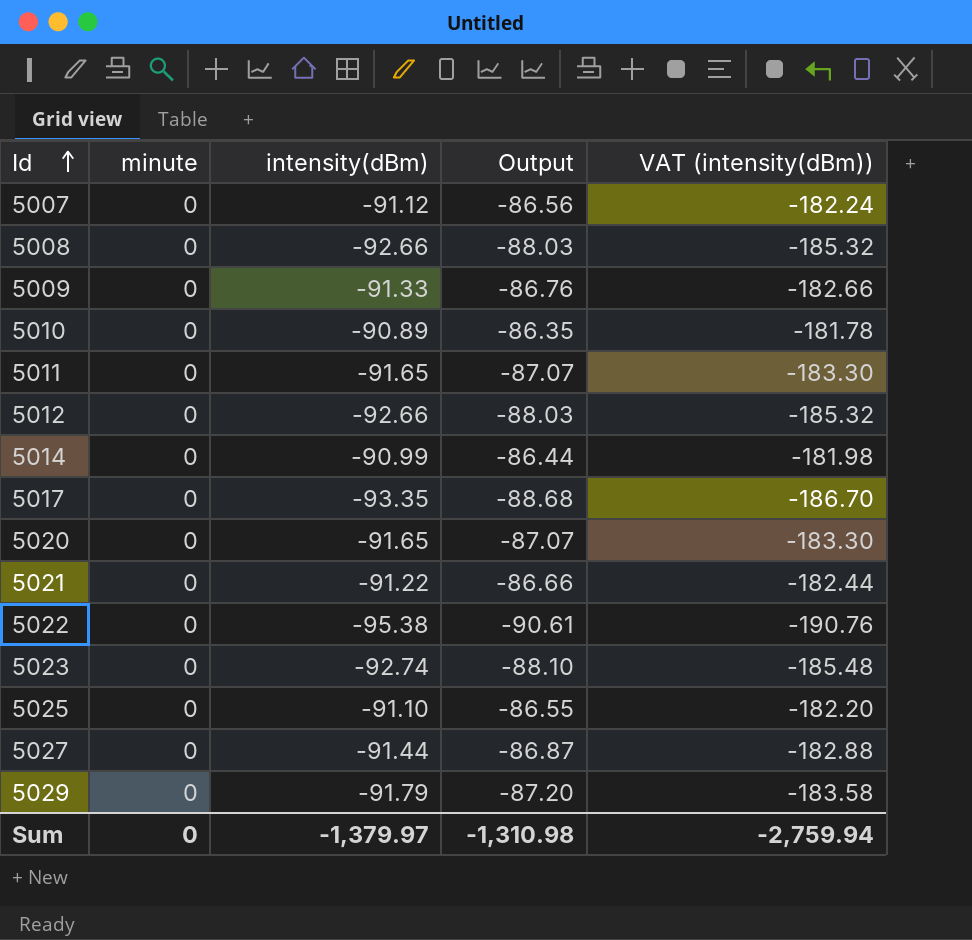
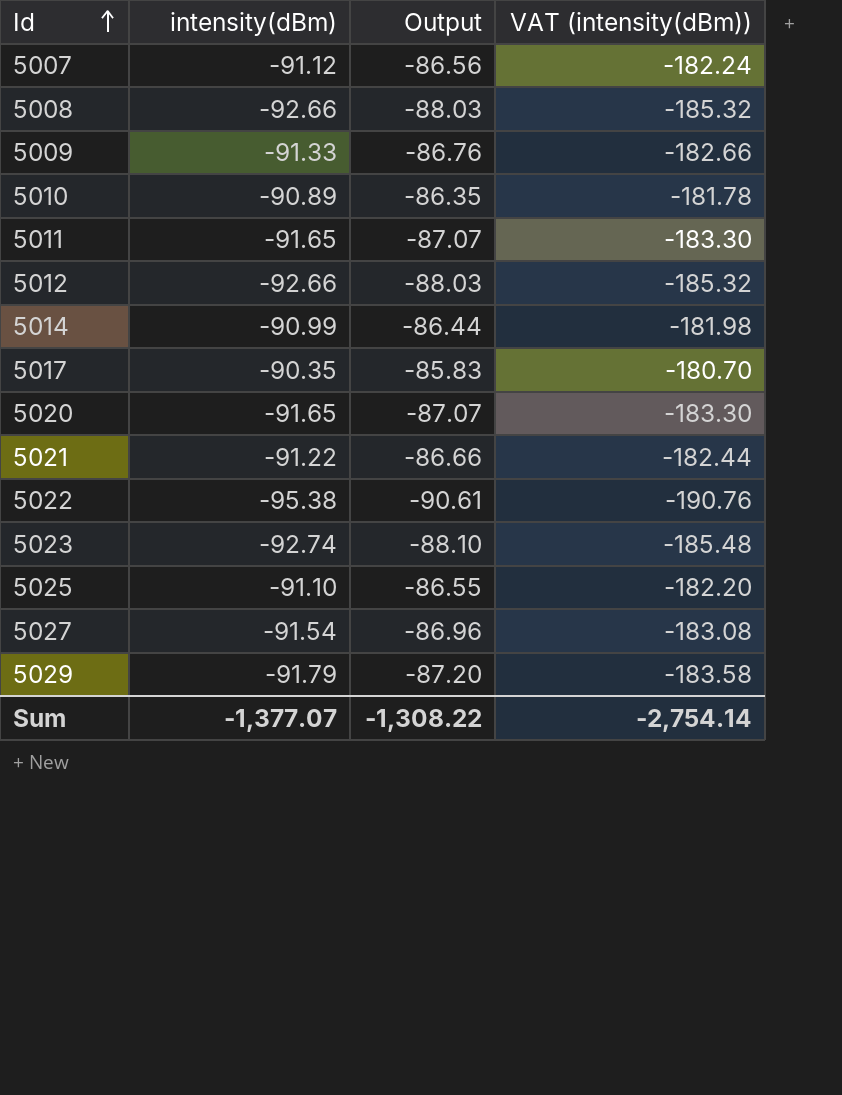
column minute | position: 2 -> none
5017 | intensity(dBm): -93.35 -> -90.35
5017 | Output: -88.68 -> -85.83
5017 | VAT (intensity(dBm)): -186.70 -> -180.70
5027 | intensity(dBm): -91.44 -> -91.54
5027 | Output: -86.87 -> -86.96
5027 | VAT (intensity(dBm)): -182.88 -> -183.08
Sum | intensity(dBm): -1,379.97 -> -1,377.07
Sum | Output: -1,310.98 -> -1,308.22
Sum | VAT (intensity(dBm)): -2,759.94 -> -2,754.14

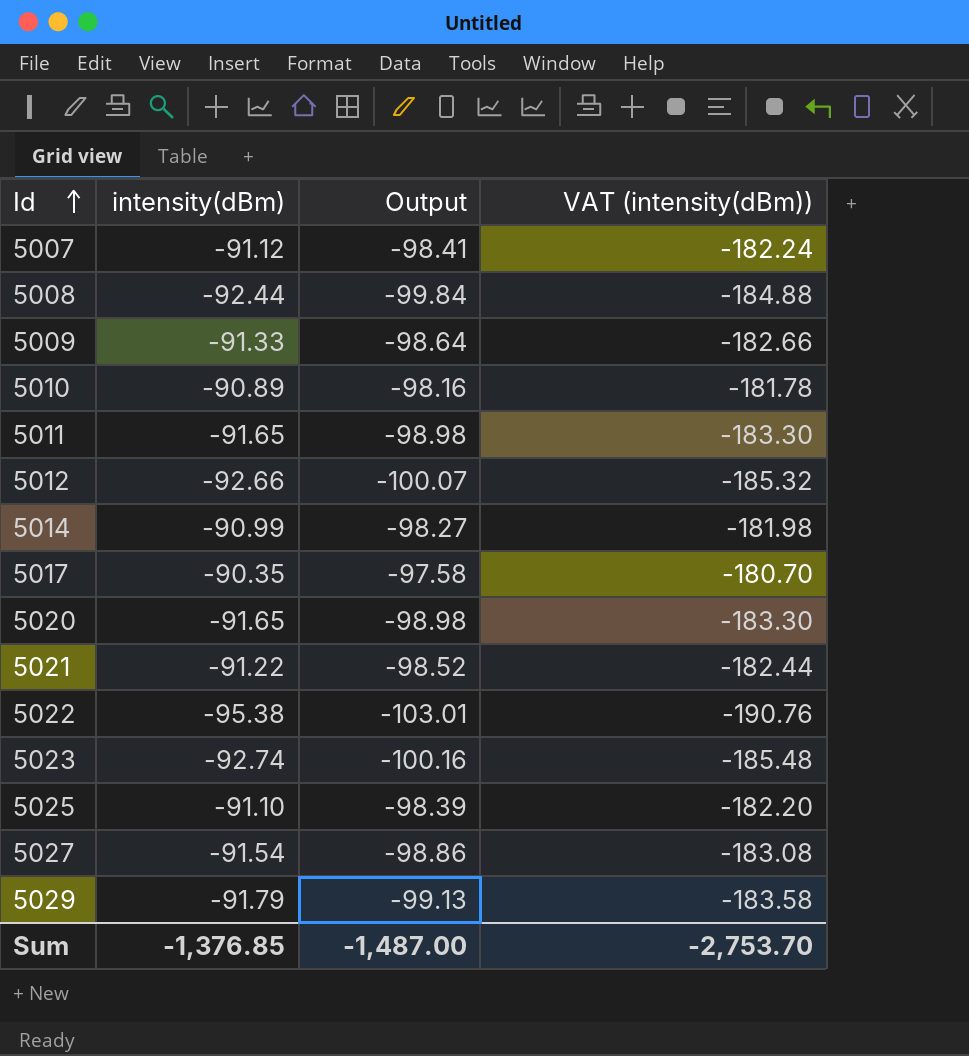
column Output | formula: [intensity(dBm)] * 0.95 -> [intensity(dBm)] * 1.08
5008 | intensity(dBm): -92.66 -> -92.44
5008 | VAT (intensity(dBm)): -185.32 -> -184.88
Sum | intensity(dBm): -1,377.07 -> -1,376.85
Sum | Output: -1,308.22 -> -1,487.00
Sum | VAT (intensity(dBm)): -2,754.14 -> -2,753.70

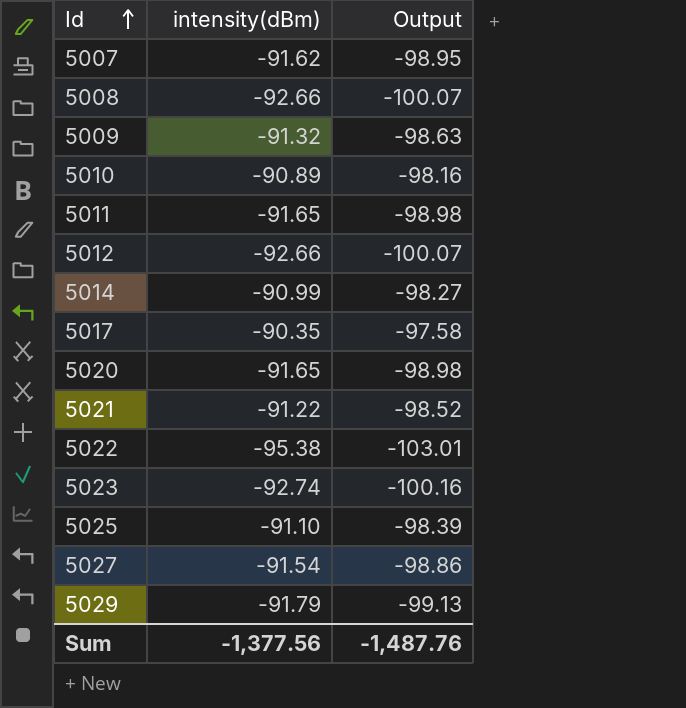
column VAT (intensity(dBm)) | formula: [intensity(dBm)] * 2 -> none
5007 | intensity(dBm): -91.12 -> -91.62
5007 | Output: -98.41 -> -98.95
5008 | intensity(dBm): -92.44 -> -92.66
5008 | Output: -99.84 -> -100.07
5009 | intensity(dBm): -91.33 -> -91.32
5009 | Output: -98.64 -> -98.63
Sum | intensity(dBm): -1,376.85 -> -1,377.56
Sum | Output: -1,487.00 -> -1,487.76

